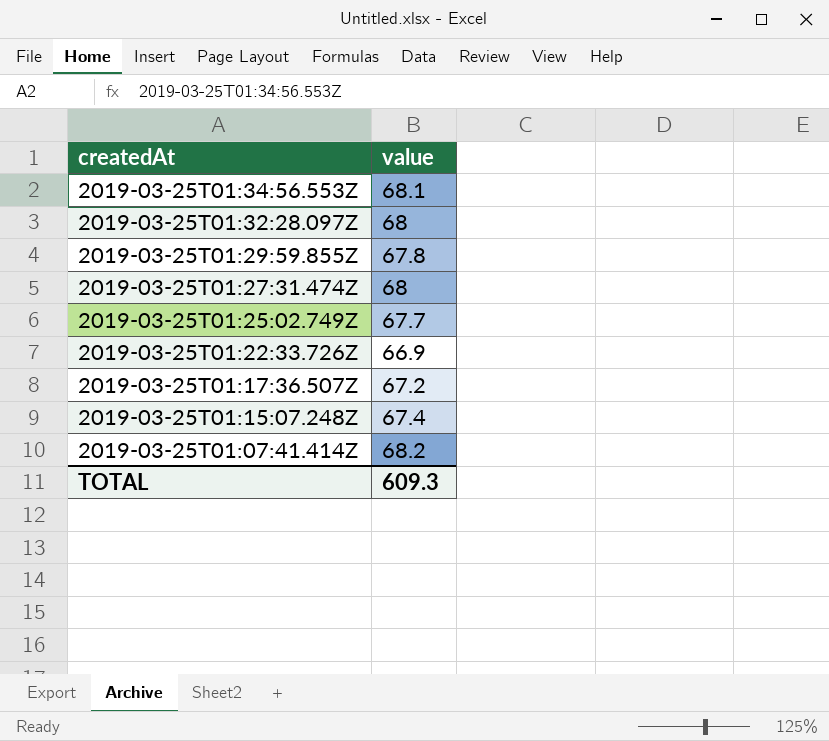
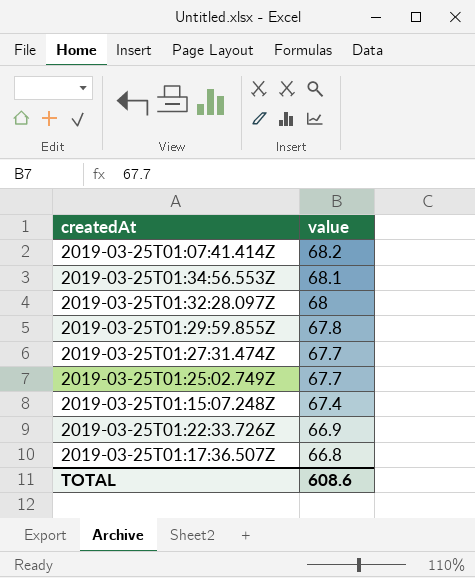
row order: createdAt descending -> value descending
2019-03-25T01:27:31.474Z | value: 68 -> 67.7
2019-03-25T01:17:36.507Z | value: 67.2 -> 66.8
TOTAL | value: 609.3 -> 608.6

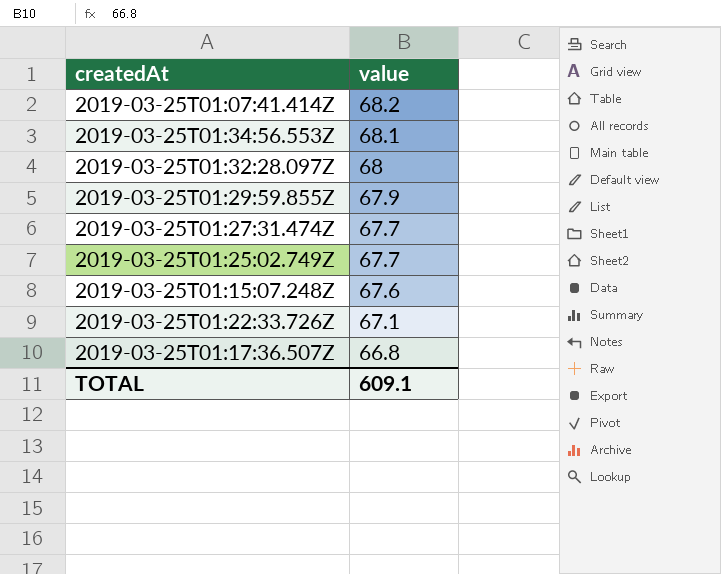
2019-03-25T01:29:59.855Z | value: 67.8 -> 67.9
2019-03-25T01:15:07.248Z | value: 67.4 -> 67.6
2019-03-25T01:22:33.726Z | value: 66.9 -> 67.1
TOTAL | value: 608.6 -> 609.1

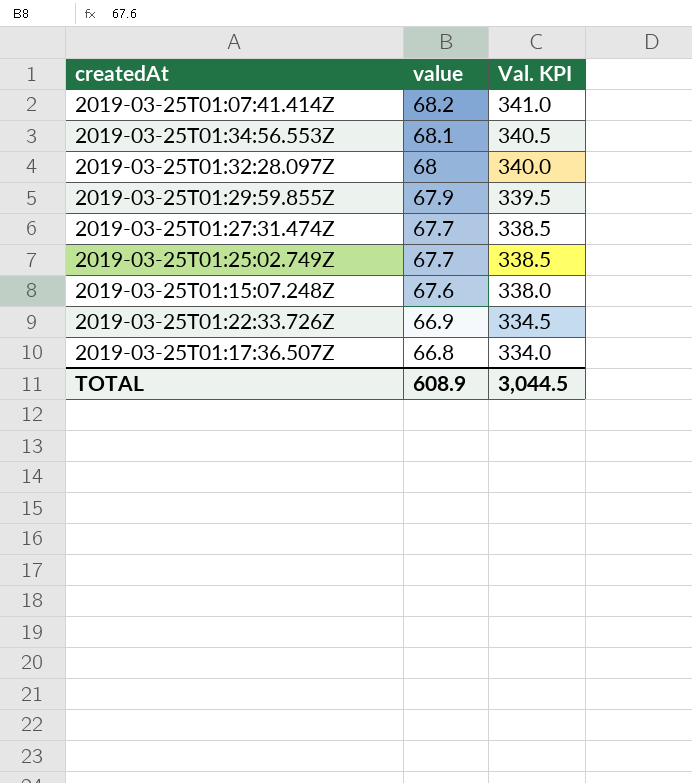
column Val. KPI | formula: none -> [value] * 5
2019-03-25T01:22:33.726Z | value: 67.1 -> 66.9
TOTAL | value: 609.1 -> 608.9

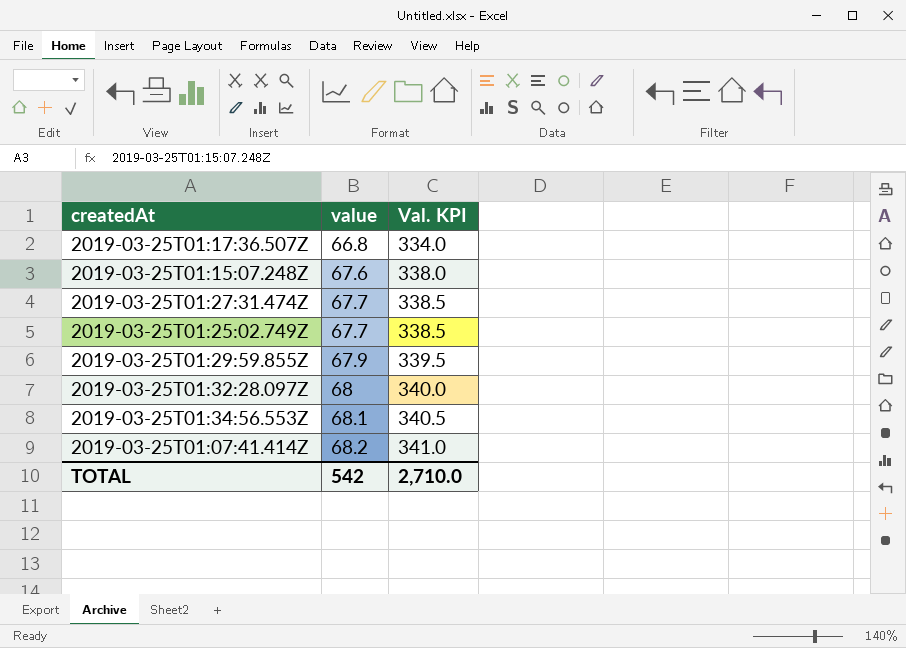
row order: value descending -> value ascending
row 2019-03-25T01:22:33.726Z: 66.9 | 334.5 -> none
TOTAL | value: 608.9 -> 542
TOTAL | Val. KPI: 3,044.5 -> 2,710.0

